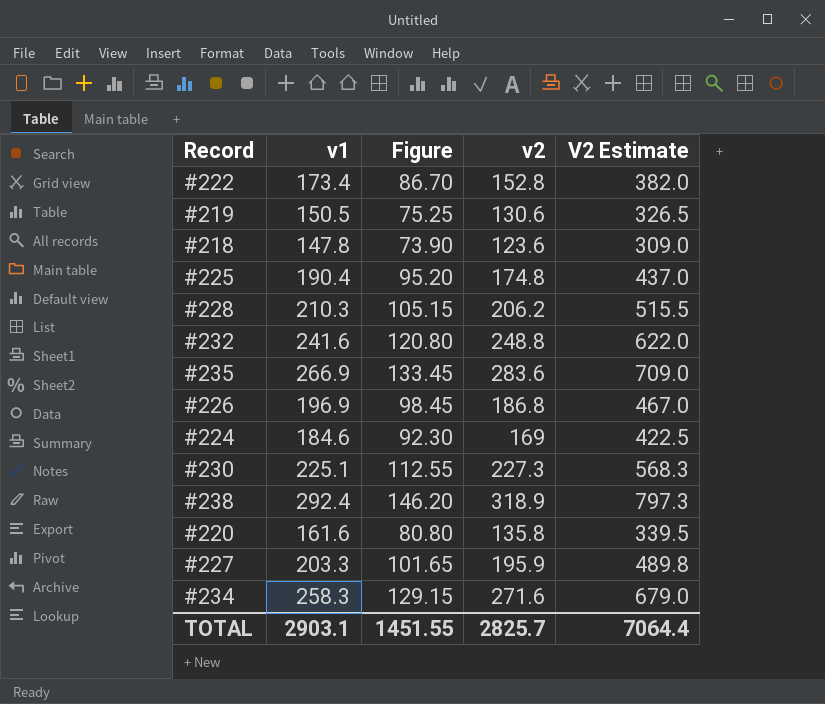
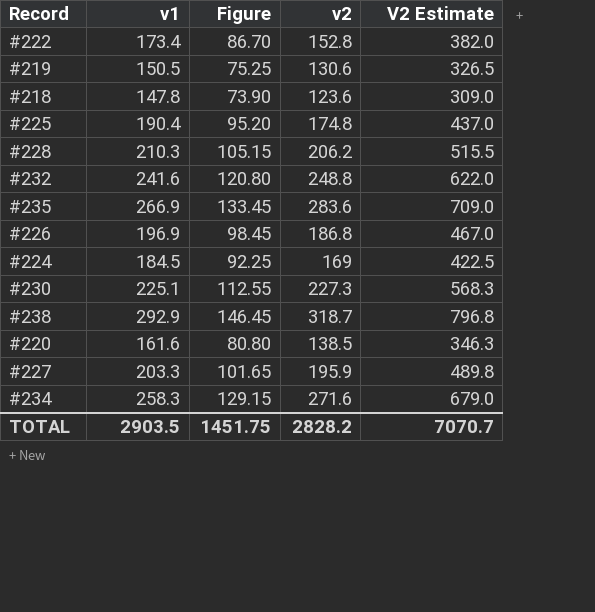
#224 | v1: 184.6 -> 184.5
#224 | Figure: 92.30 -> 92.25
#238 | v1: 292.4 -> 292.9
#238 | Figure: 146.20 -> 146.45
#238 | v2: 318.9 -> 318.7
#238 | V2 Estimate: 797.3 -> 796.8
#220 | v2: 135.8 -> 138.5
#220 | V2 Estimate: 339.5 -> 346.3
TOTAL | v1: 2903.1 -> 2903.5
TOTAL | Figure: 1451.55 -> 1451.75
TOTAL | v2: 2825.7 -> 2828.2
TOTAL | V2 Estimate: 7064.4 -> 7070.7

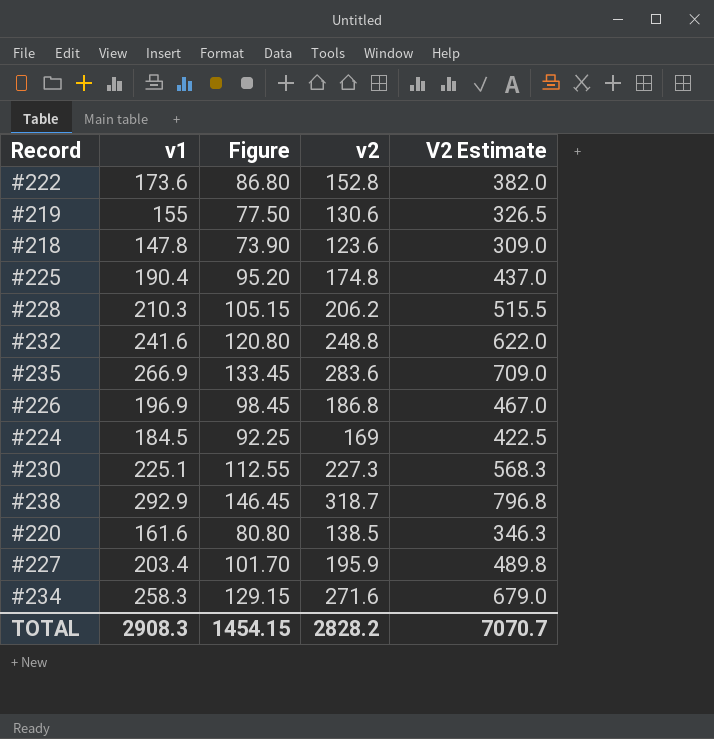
#222 | v1: 173.4 -> 173.6
#222 | Figure: 86.70 -> 86.80
#219 | v1: 150.5 -> 155
#219 | Figure: 75.25 -> 77.50
#227 | v1: 203.3 -> 203.4
#227 | Figure: 101.65 -> 101.70
TOTAL | v1: 2903.5 -> 2908.3
TOTAL | Figure: 1451.75 -> 1454.15

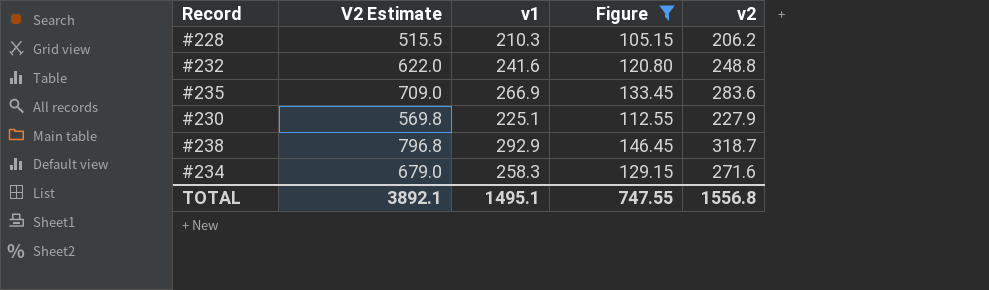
filter: none -> Figure >= 105.15
column V2 Estimate | position: 5 -> 2
#230 | V2 Estimate: 568.3 -> 569.8
#230 | v2: 227.3 -> 227.9
TOTAL | V2 Estimate: 7070.7 -> 3892.1
TOTAL | v1: 2908.3 -> 1495.1
TOTAL | Figure: 1454.15 -> 747.55
TOTAL | v2: 2828.2 -> 1556.8

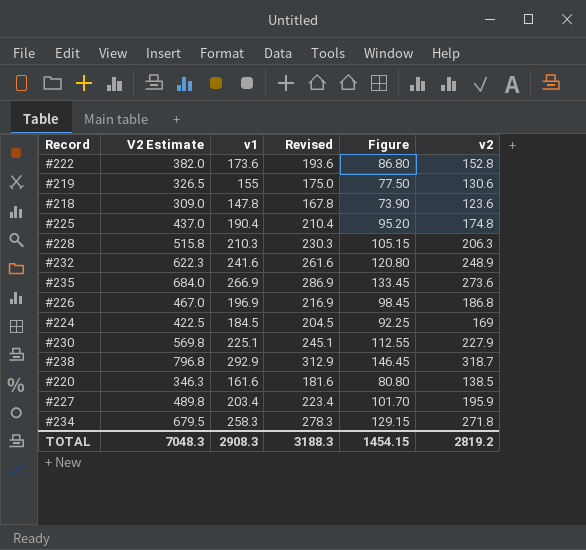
filter: Figure >= 105.15 -> none
column Revised | formula: none -> [v1] + 20
#228 | V2 Estimate: 515.5 -> 515.8
#228 | v2: 206.2 -> 206.3
#232 | V2 Estimate: 622.0 -> 622.3
#232 | v2: 248.8 -> 248.9
#235 | V2 Estimate: 709.0 -> 684.0
#235 | v2: 283.6 -> 273.6
#234 | V2 Estimate: 679.0 -> 679.5
#234 | v2: 271.6 -> 271.8
TOTAL | V2 Estimate: 3892.1 -> 7048.3
TOTAL | v1: 1495.1 -> 2908.3
TOTAL | Figure: 747.55 -> 1454.15
TOTAL | v2: 1556.8 -> 2819.2

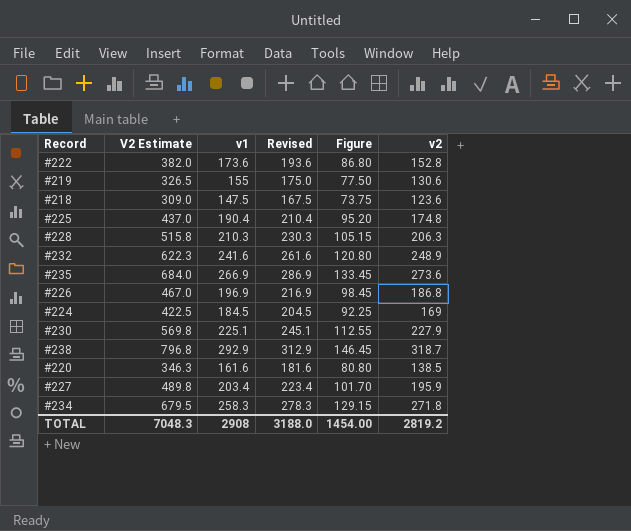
#218 | v1: 147.8 -> 147.5
#218 | Revised: 167.8 -> 167.5
#218 | Figure: 73.90 -> 73.75
TOTAL | v1: 2908.3 -> 2908
TOTAL | Revised: 3188.3 -> 3188.0
TOTAL | Figure: 1454.15 -> 1454.00

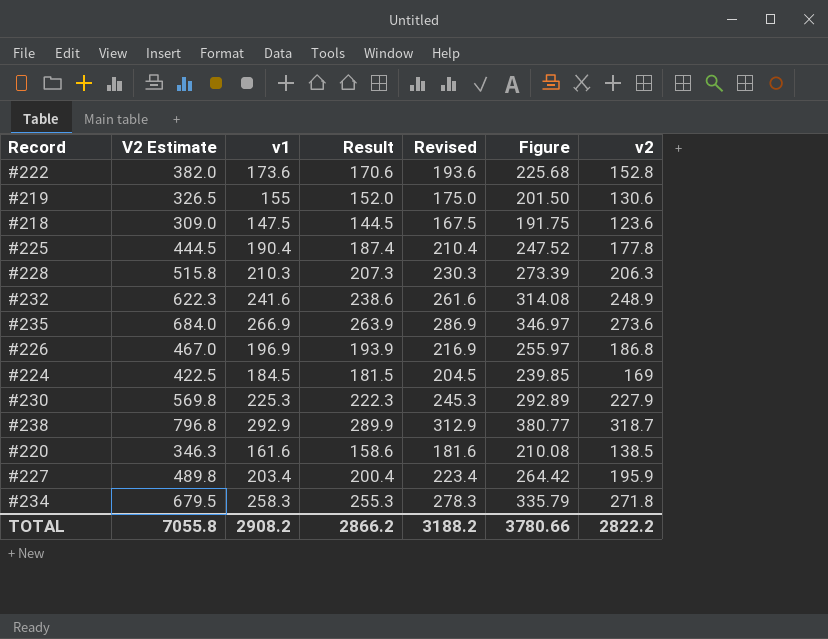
column Result | formula: none -> [v1] - 3
column Figure | formula: [v1] * 0.5 -> [v1] * 1.3
#225 | V2 Estimate: 437.0 -> 444.5
#225 | v2: 174.8 -> 177.8
#230 | v1: 225.1 -> 225.3
#230 | Revised: 245.1 -> 245.3
TOTAL | V2 Estimate: 7048.3 -> 7055.8
TOTAL | v1: 2908 -> 2908.2
TOTAL | Revised: 3188.0 -> 3188.2
TOTAL | Figure: 1454.00 -> 3780.66
TOTAL | v2: 2819.2 -> 2822.2

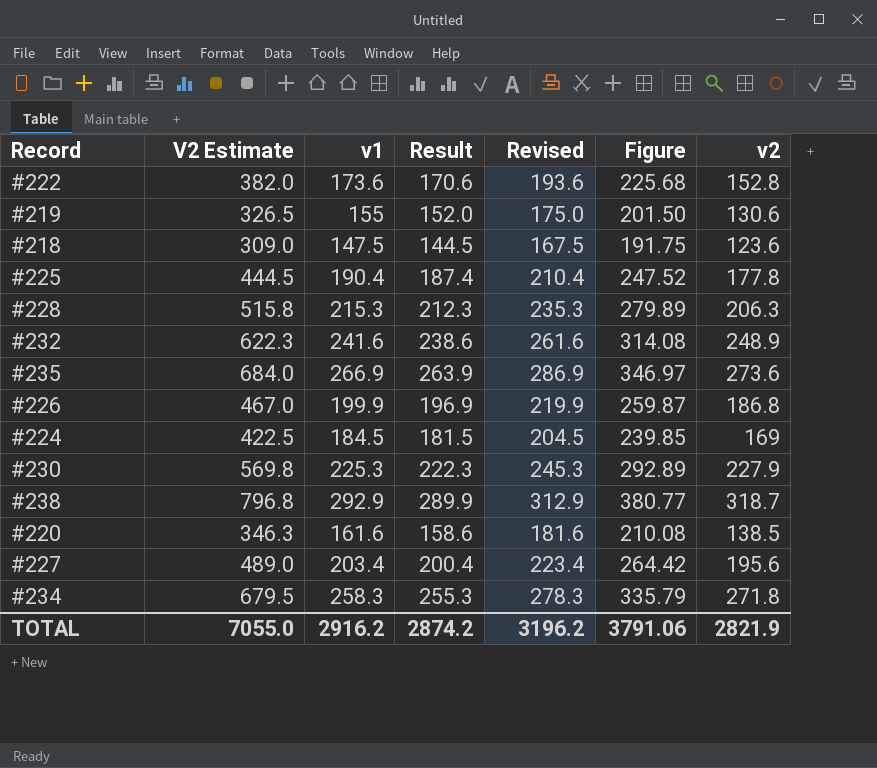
#228 | v1: 210.3 -> 215.3
#228 | Result: 207.3 -> 212.3
#228 | Revised: 230.3 -> 235.3
#228 | Figure: 273.39 -> 279.89
#226 | v1: 196.9 -> 199.9
#226 | Result: 193.9 -> 196.9
#226 | Revised: 216.9 -> 219.9
#226 | Figure: 255.97 -> 259.87
#227 | V2 Estimate: 489.8 -> 489.0
#227 | v2: 195.9 -> 195.6
TOTAL | V2 Estimate: 7055.8 -> 7055.0
TOTAL | v1: 2908.2 -> 2916.2
TOTAL | Result: 2866.2 -> 2874.2
TOTAL | Revised: 3188.2 -> 3196.2
TOTAL | Figure: 3780.66 -> 3791.06
TOTAL | v2: 2822.2 -> 2821.9

